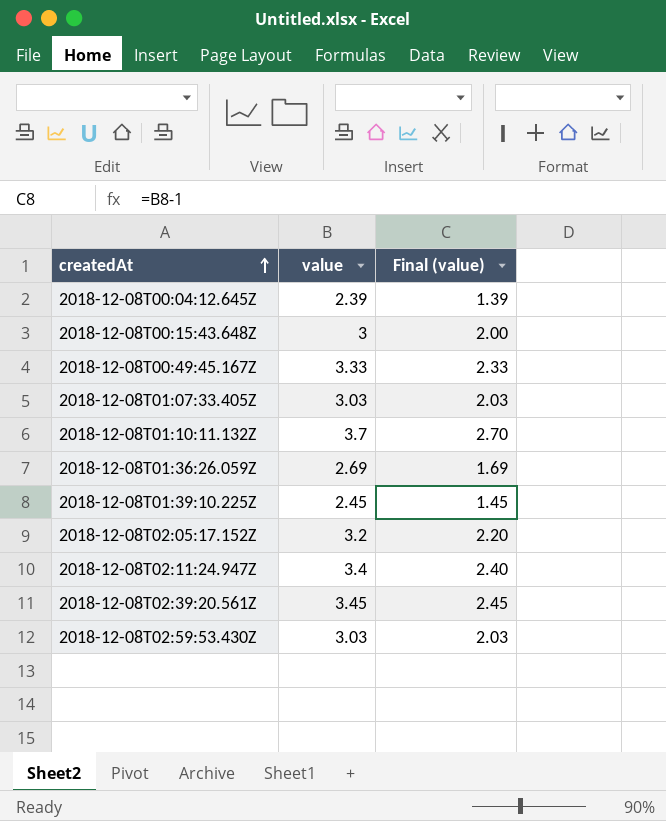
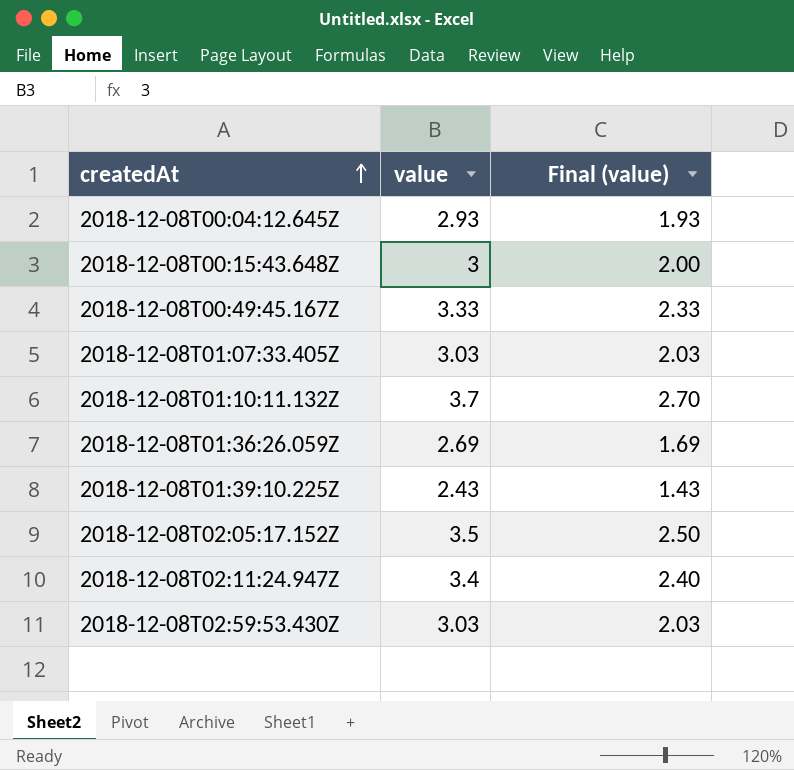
row 2018-12-08T02:39:20.561Z: 3.45 | 2.45 -> none
2018-12-08T00:04:12.645Z | value: 2.39 -> 2.93
2018-12-08T00:04:12.645Z | Final (value): 1.39 -> 1.93
2018-12-08T01:39:10.225Z | value: 2.45 -> 2.43
2018-12-08T01:39:10.225Z | Final (value): 1.45 -> 1.43
2018-12-08T02:05:17.152Z | value: 3.2 -> 3.5
2018-12-08T02:05:17.152Z | Final (value): 2.20 -> 2.50

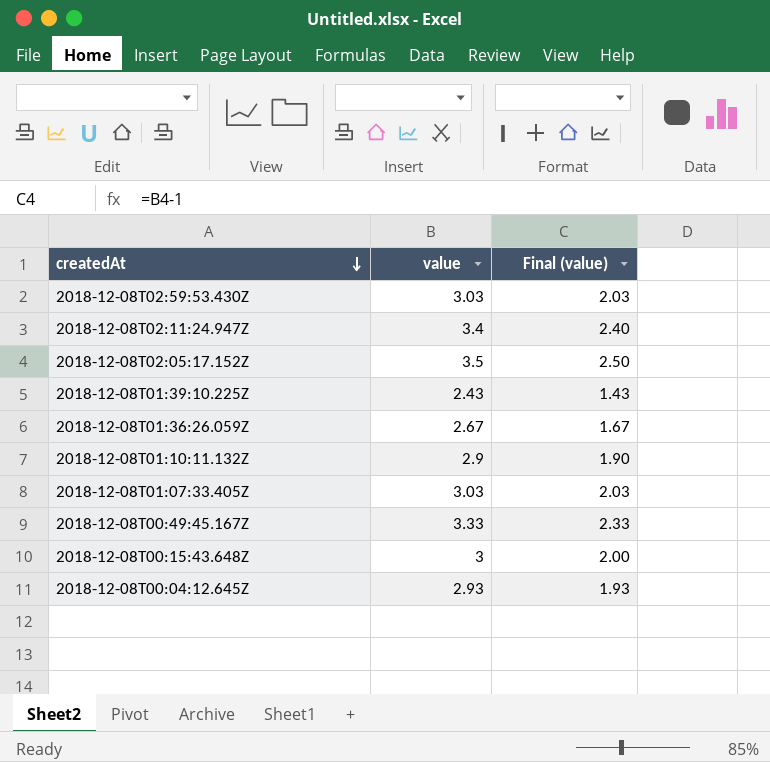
row order: createdAt ascending -> createdAt descending
2018-12-08T01:36:26.059Z | value: 2.69 -> 2.67
2018-12-08T01:36:26.059Z | Final (value): 1.69 -> 1.67
2018-12-08T01:10:11.132Z | value: 3.7 -> 2.9
2018-12-08T01:10:11.132Z | Final (value): 2.70 -> 1.90

